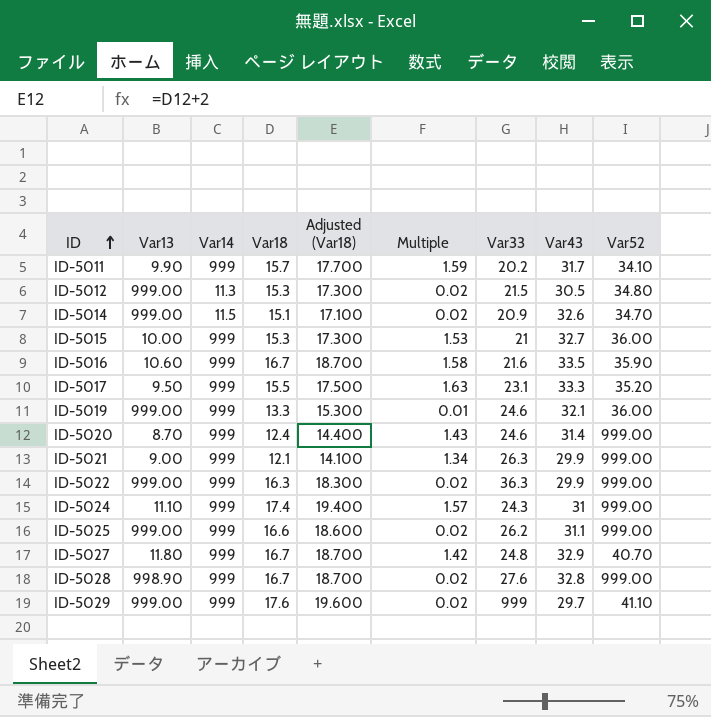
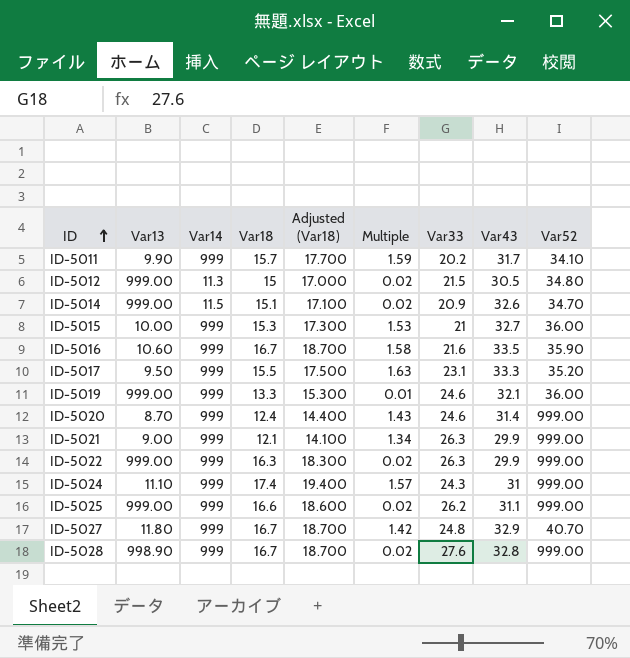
row ID-5029: 999.00 | 999 | 17.6 | 19.600 | 0.02 | 999 | 29.7 | 41.10 -> none
ID-5012 | Var18: 15.3 -> 15
ID-5012 | Adjusted (Var18): 17.300 -> 17.000
ID-5022 | Var33: 36.3 -> 26.3

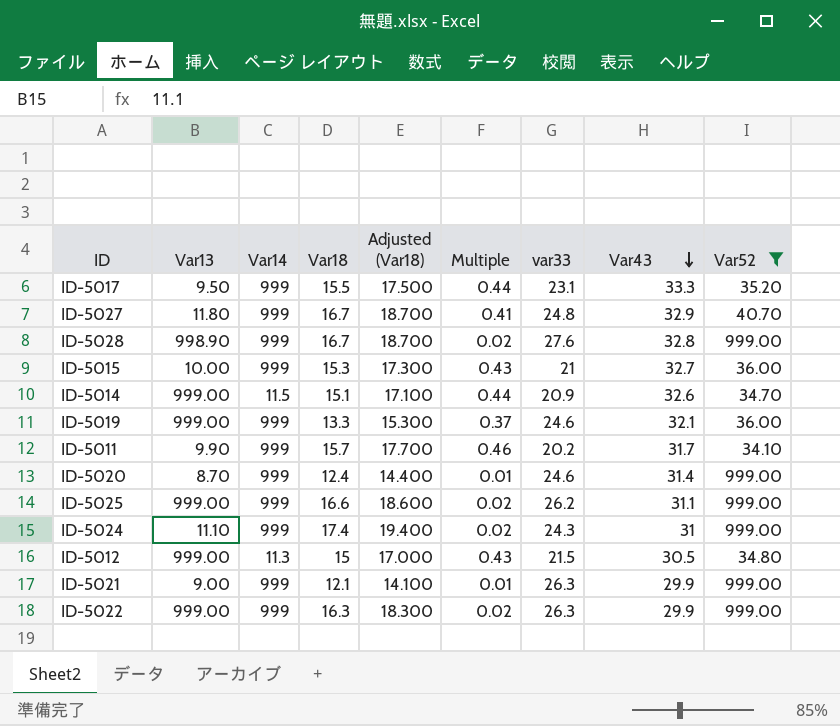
filter: none -> Var52 != 35.90
row order: ID ascending -> Var43 descending
column Multiple | formula: [Var18] / [Var13] -> [Var18] / [Var52]
column name: Var33 -> var33

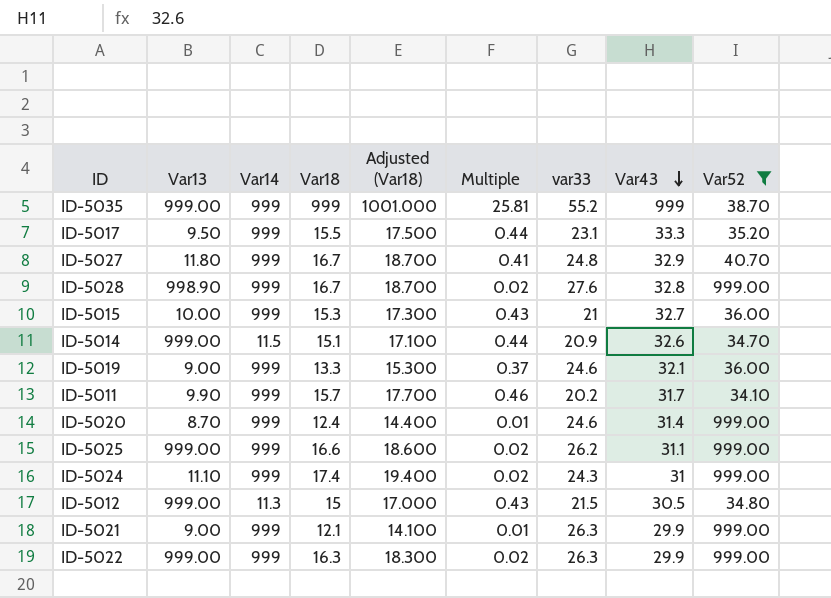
row ID-5035: none -> 999.00 | 999 | 999 | 1001.000 | 25.81 | 55.2 | 999 | 38.70
ID-5019 | Var13: 999.00 -> 9.00

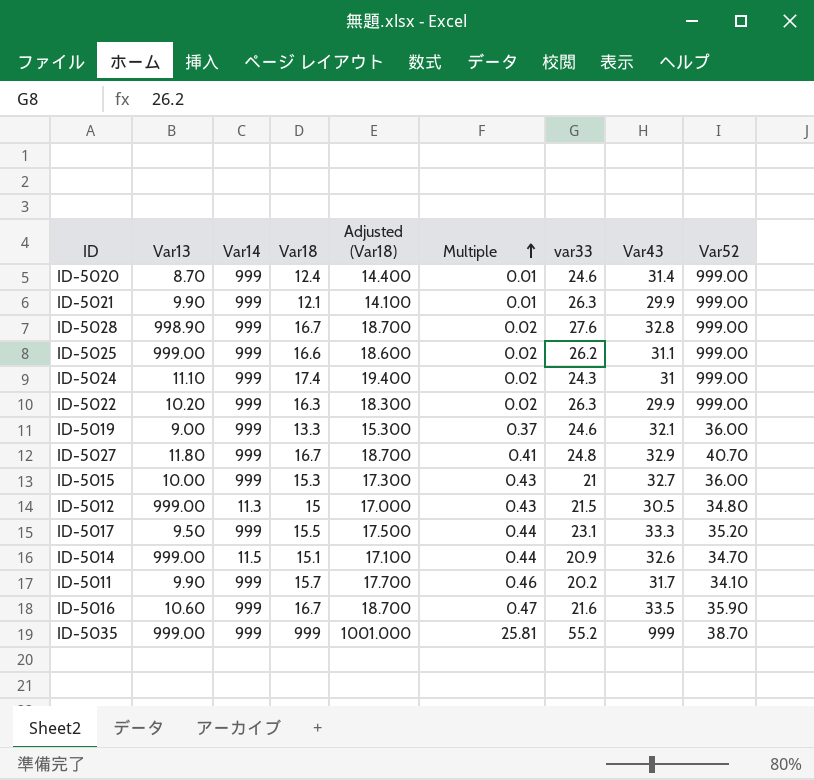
filter: Var52 != 35.90 -> none
row order: Var43 descending -> Multiple ascending
ID-5021 | Var13: 9.00 -> 9.90
ID-5022 | Var13: 999.00 -> 10.20

